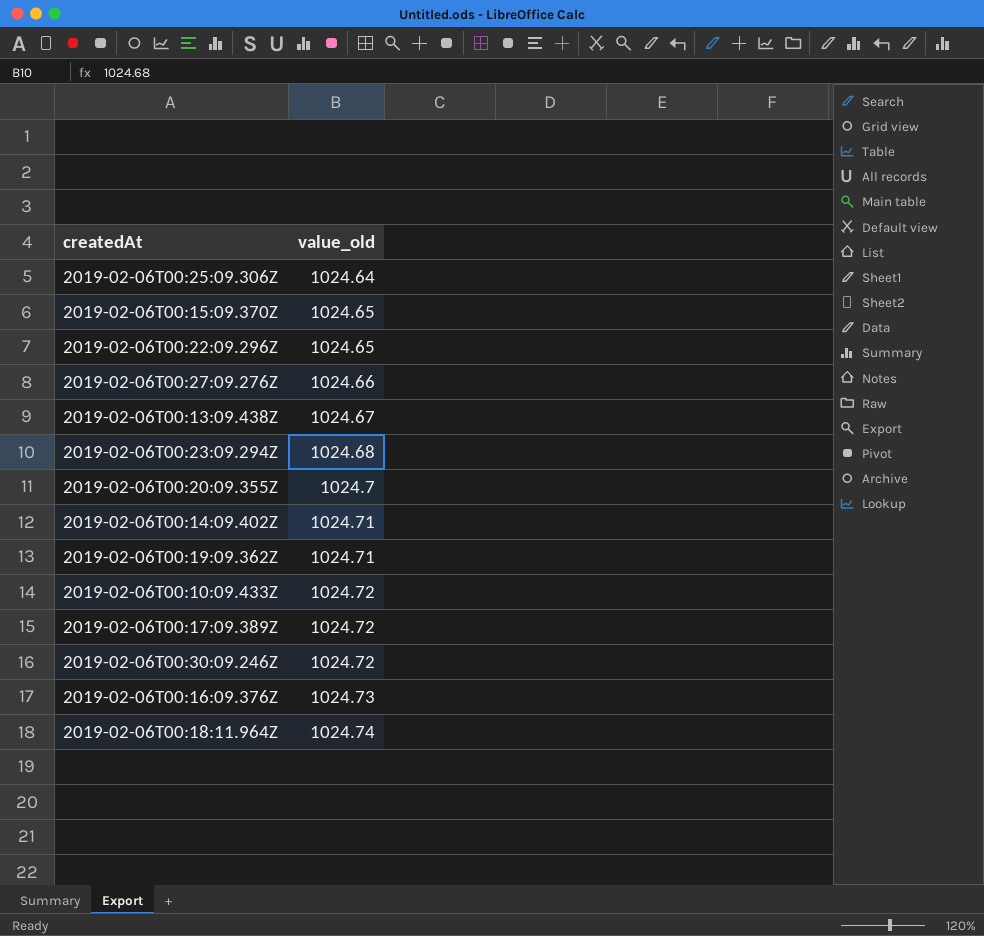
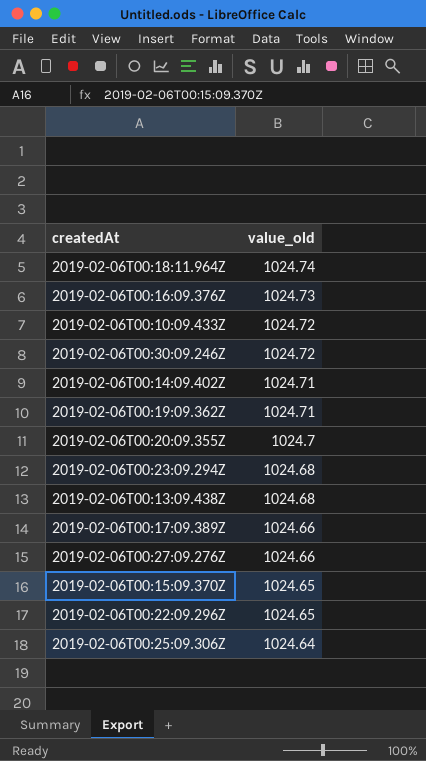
row order: value_old ascending -> value_old descending
2019-02-06T00:13:09.438Z | value_old: 1024.67 -> 1024.68
2019-02-06T00:17:09.389Z | value_old: 1024.72 -> 1024.66

